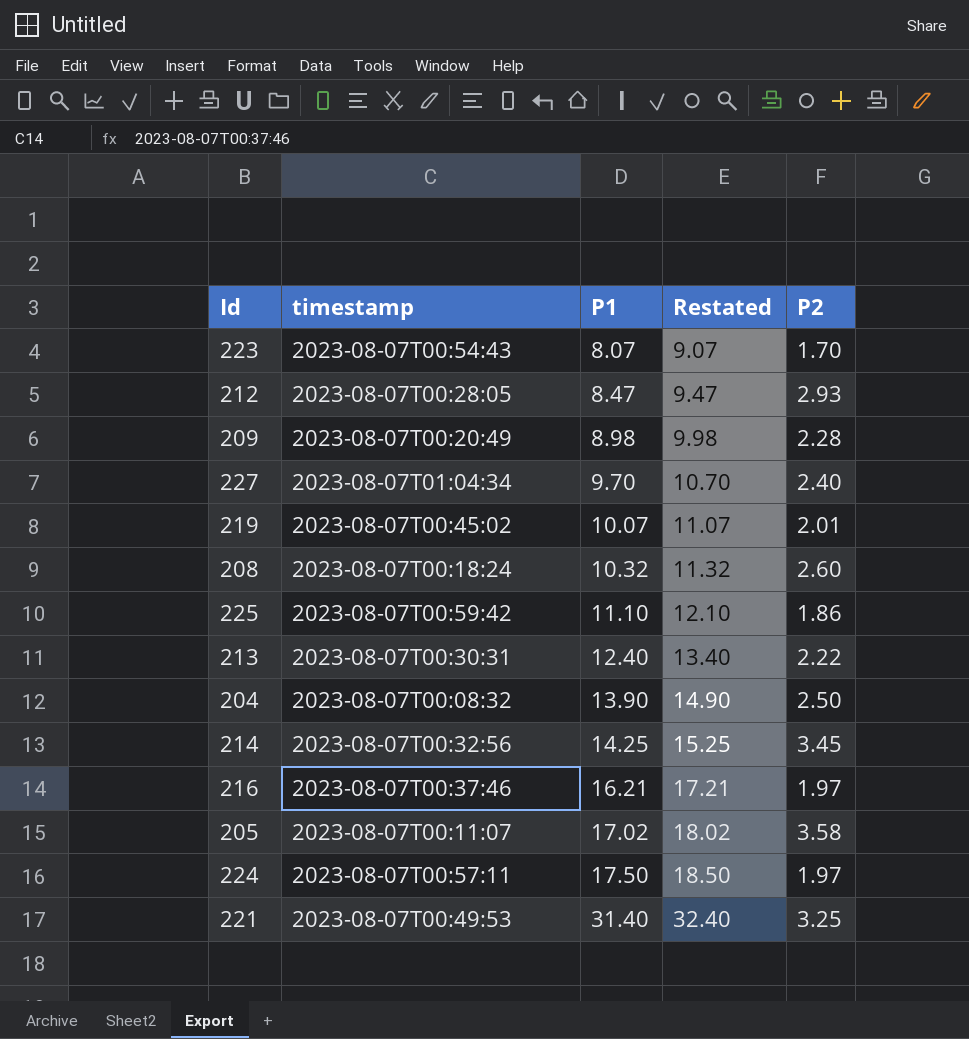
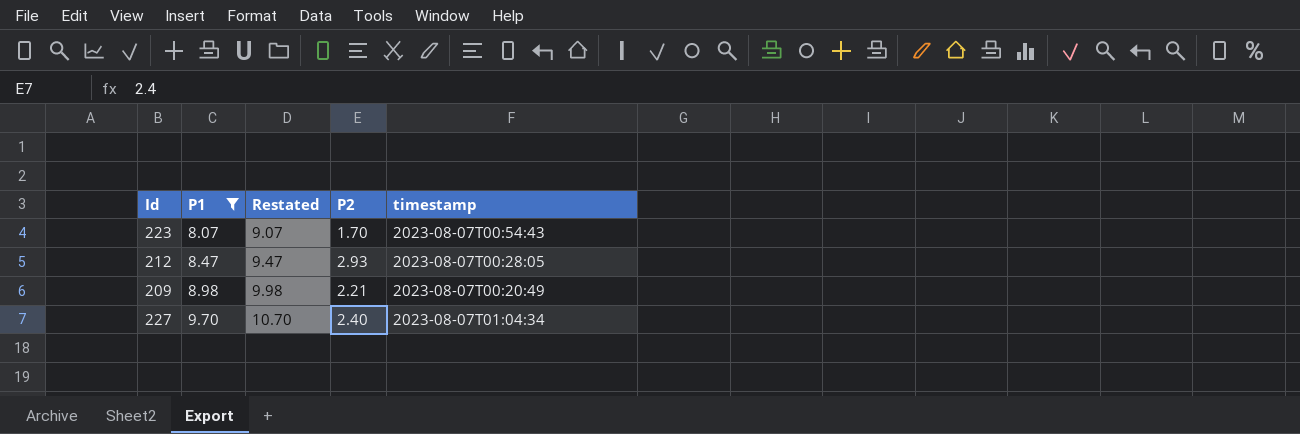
filter: none -> P1 <= 9.70
column timestamp | position: 2 -> 5
209 | P2: 2.28 -> 2.21

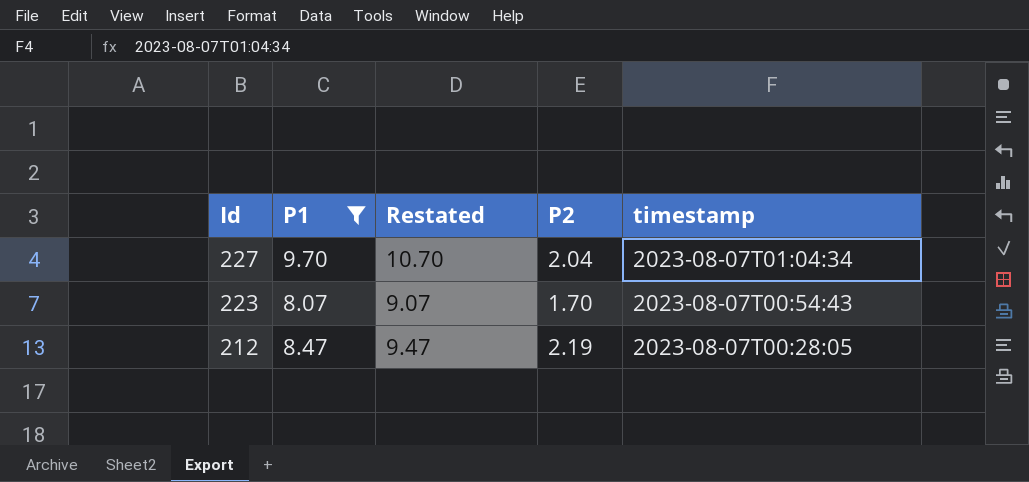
row order: P1 ascending -> Id descending
row 209: 8.98 | 9.98 | 2.21 | 2023-08-07T00:20:49 -> none
227 | P2: 2.40 -> 2.04
212 | P2: 2.93 -> 2.19

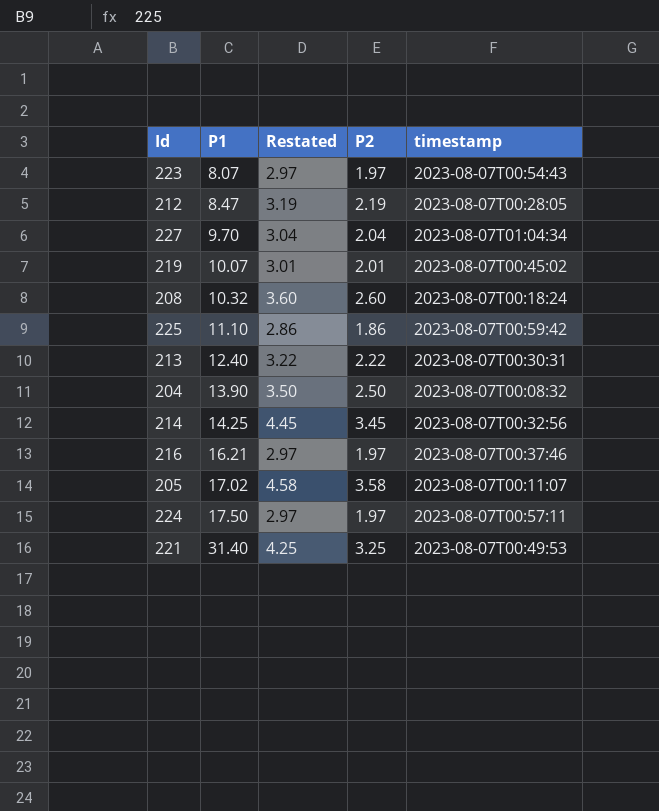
filter: P1 <= 9.70 -> none
row order: Id descending -> P1 ascending
column Restated | formula: [P1] + 1 -> [P2] + 1
223 | P2: 1.70 -> 1.97

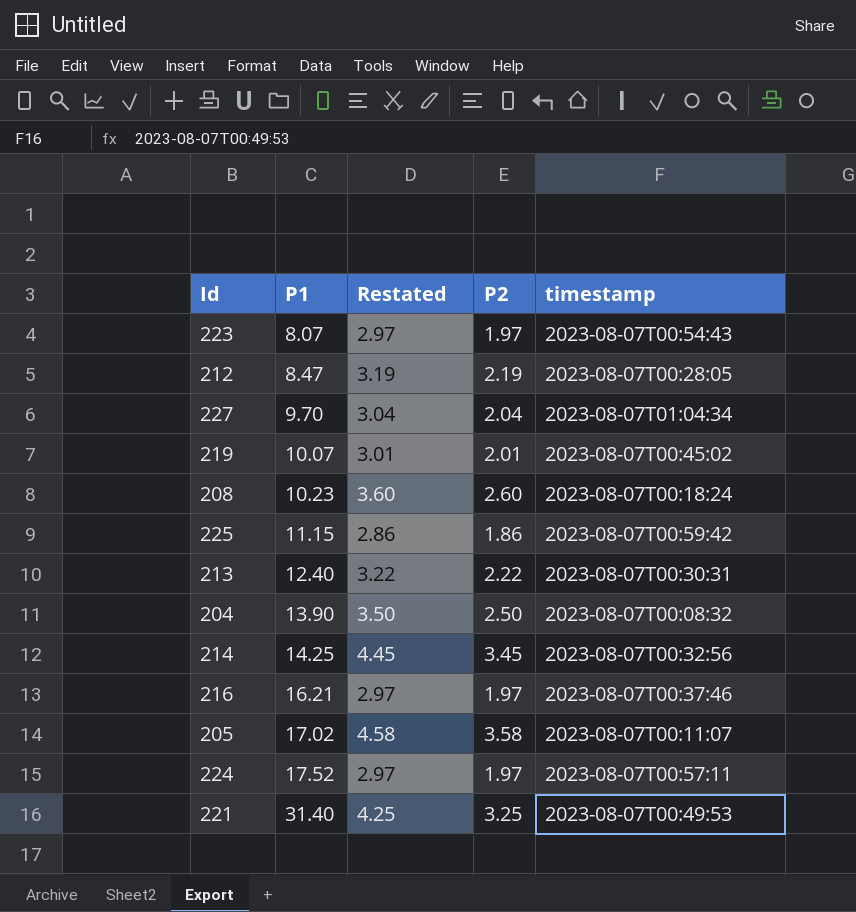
208 | P1: 10.32 -> 10.23
225 | P1: 11.10 -> 11.15
224 | P1: 17.50 -> 17.52

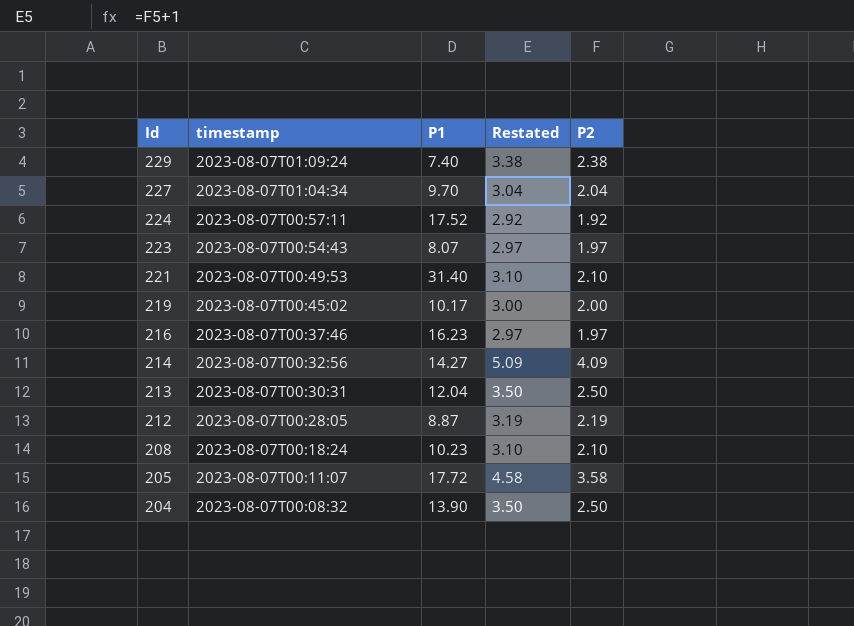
row order: P1 ascending -> Id descending
column timestamp | position: 5 -> 2
row 225: 11.15 | 2.86 | 1.86 | 2023-08-07T00:59:42 -> none
row 229: none -> 2023-08-07T01:09:24 | 7.40 | 3.38 | 2.38
224 | Restated: 2.97 -> 2.92
224 | P2: 1.97 -> 1.92
221 | Restated: 4.25 -> 3.10
221 | P2: 3.25 -> 2.10
219 | P1: 10.07 -> 10.17
219 | Restated: 3.01 -> 3.00
219 | P2: 2.01 -> 2.00
216 | P1: 16.21 -> 16.23
214 | P1: 14.25 -> 14.27
214 | Restated: 4.45 -> 5.09
214 | P2: 3.45 -> 4.09
213 | P1: 12.40 -> 12.04
213 | Restated: 3.22 -> 3.50
213 | P2: 2.22 -> 2.50
212 | P1: 8.47 -> 8.87
208 | Restated: 3.60 -> 3.10
208 | P2: 2.60 -> 2.10
205 | P1: 17.02 -> 17.72

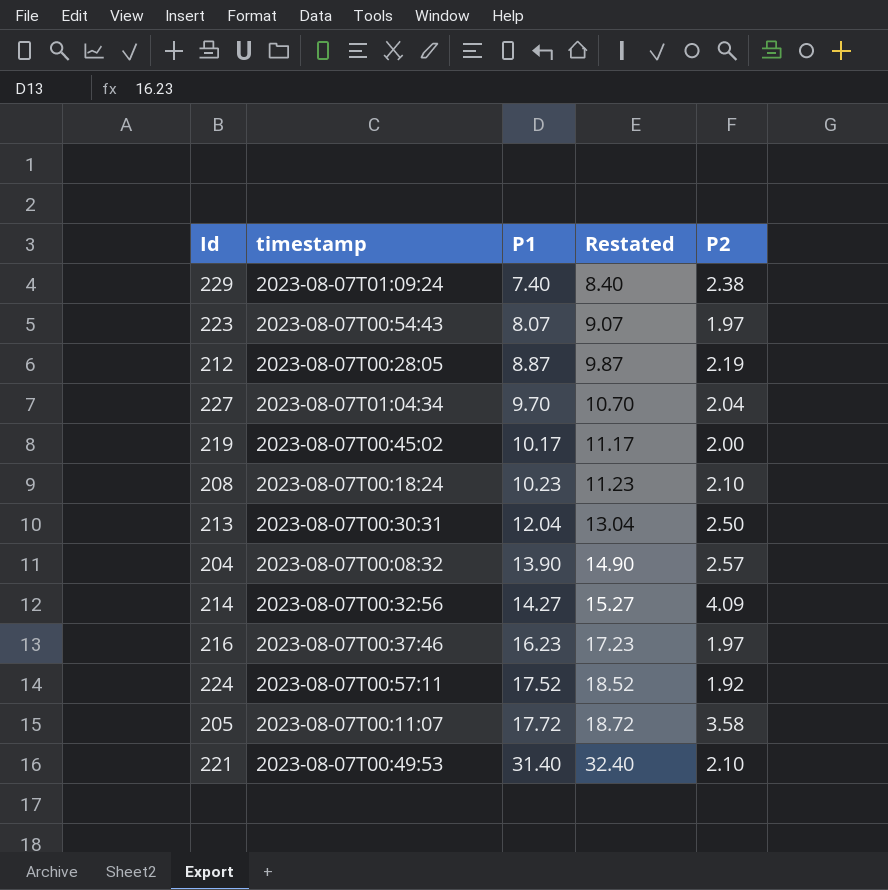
row order: Id descending -> P1 ascending
column Restated | formula: [P2] + 1 -> [P1] + 1
204 | P2: 2.50 -> 2.57

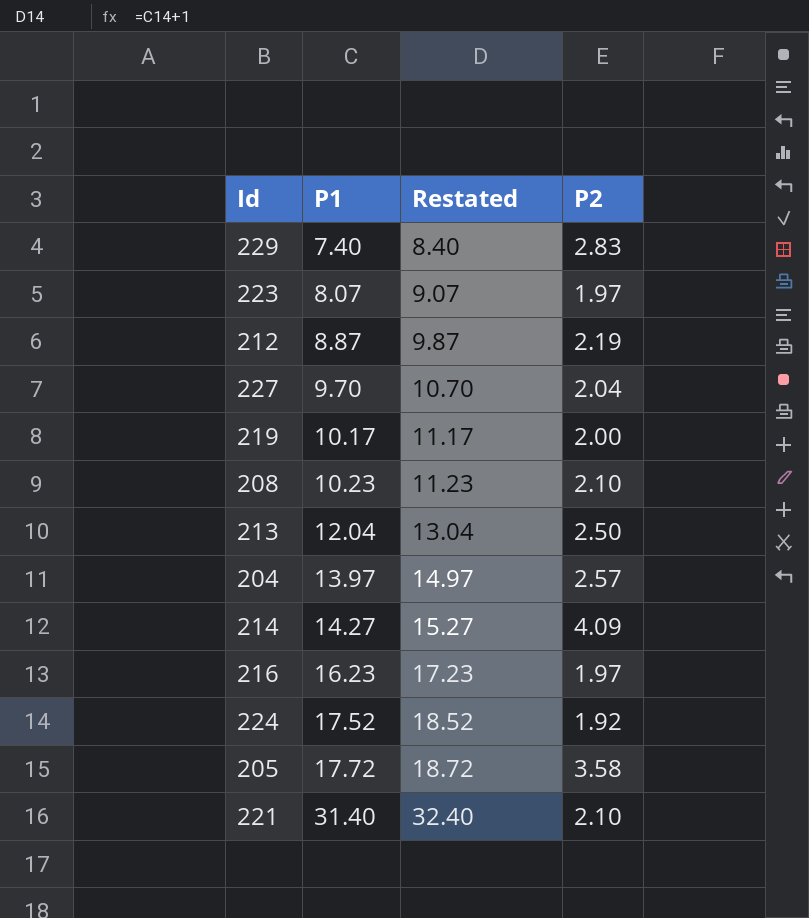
column timestamp | position: 2 -> none
229 | P2: 2.38 -> 2.83
204 | P1: 13.90 -> 13.97
204 | Restated: 14.90 -> 14.97

